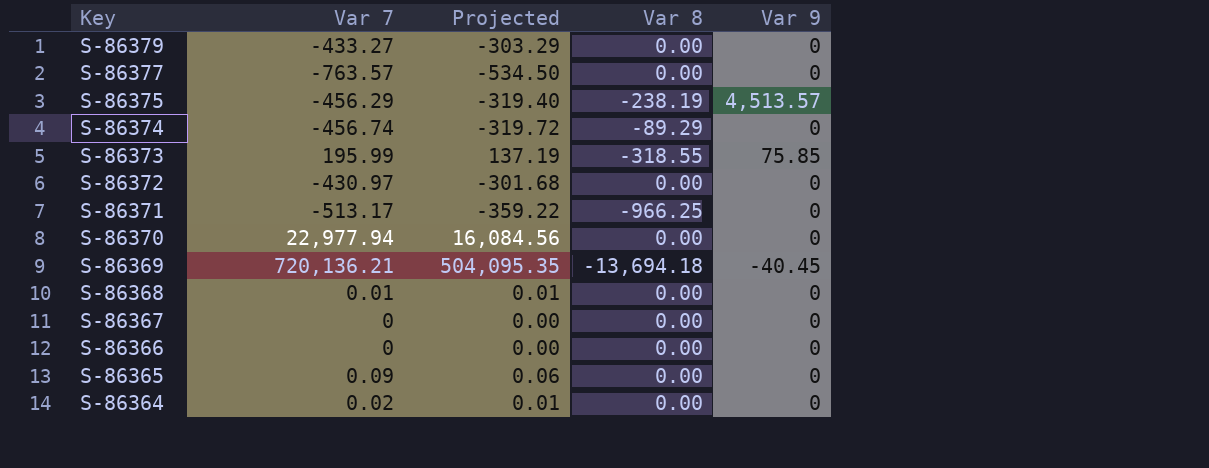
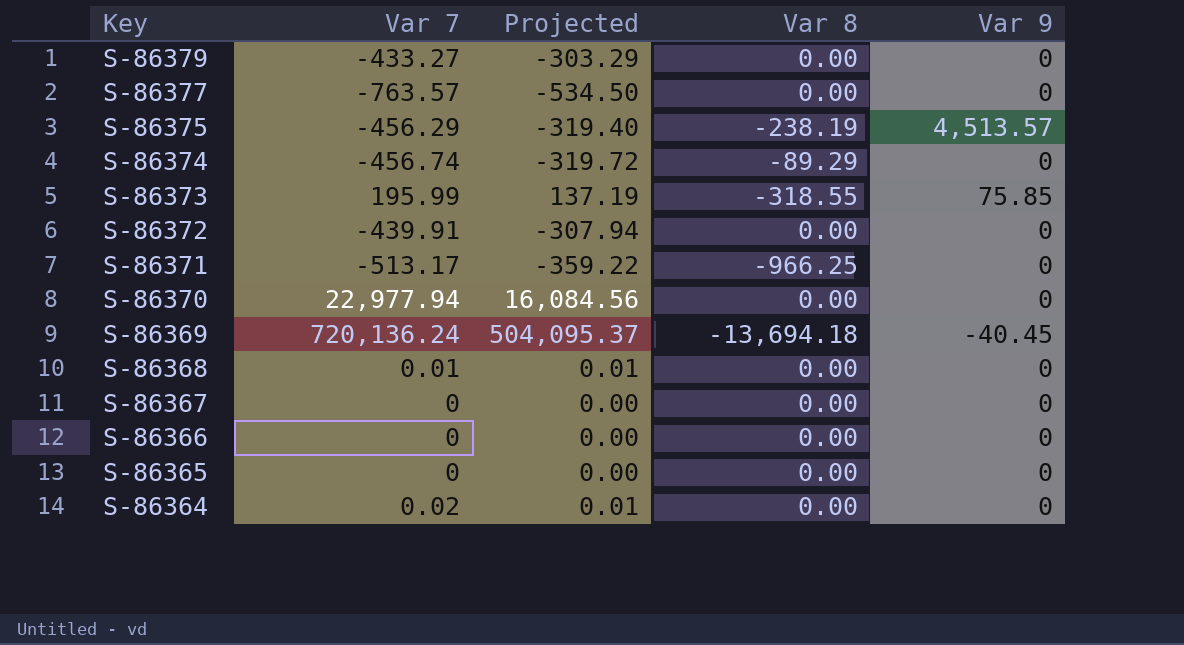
S-86372 | Var 7: -430.97 -> -439.91
S-86372 | Projected: -301.68 -> -307.94
S-86369 | Var 7: 720,136.21 -> 720,136.24
S-86369 | Projected: 504,095.35 -> 504,095.37
S-86365 | Var 7: 0.09 -> 0
S-86365 | Projected: 0.06 -> 0.00

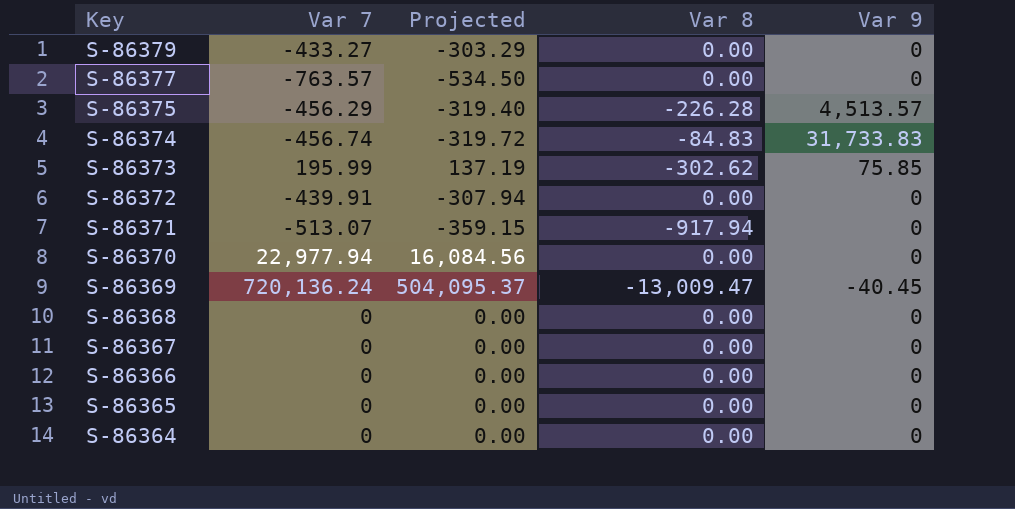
S-86375 | Var 8: -238.19 -> -226.28
S-86374 | Var 8: -89.29 -> -84.83
S-86374 | Var 9: 0 -> 31,733.83
S-86373 | Var 8: -318.55 -> -302.62
S-86371 | Var 7: -513.17 -> -513.07
S-86371 | Projected: -359.22 -> -359.15
S-86371 | Var 8: -966.25 -> -917.94
S-86369 | Var 8: -13,694.18 -> -13,009.47
S-86368 | Var 7: 0.01 -> 0
S-86368 | Projected: 0.01 -> 0.00
S-86364 | Var 7: 0.02 -> 0
S-86364 | Projected: 0.01 -> 0.00

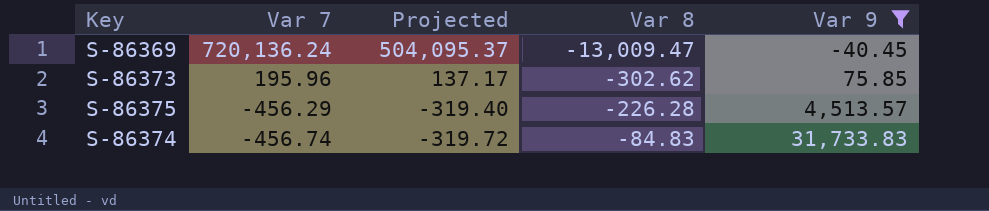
filter: none -> Var 9 != 0
row order: Key descending -> Var 7 descending
S-86373 | Var 7: 195.99 -> 195.96
S-86373 | Projected: 137.19 -> 137.17

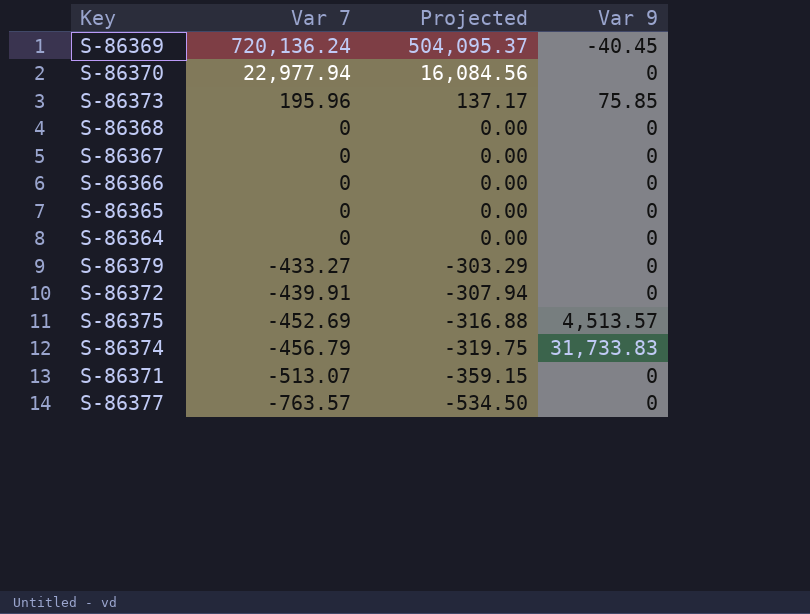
filter: Var 9 != 0 -> none
column Var 8 | position: 4 -> none
S-86375 | Var 7: -456.29 -> -452.69
S-86375 | Projected: -319.40 -> -316.88
S-86374 | Var 7: -456.74 -> -456.79
S-86374 | Projected: -319.72 -> -319.75

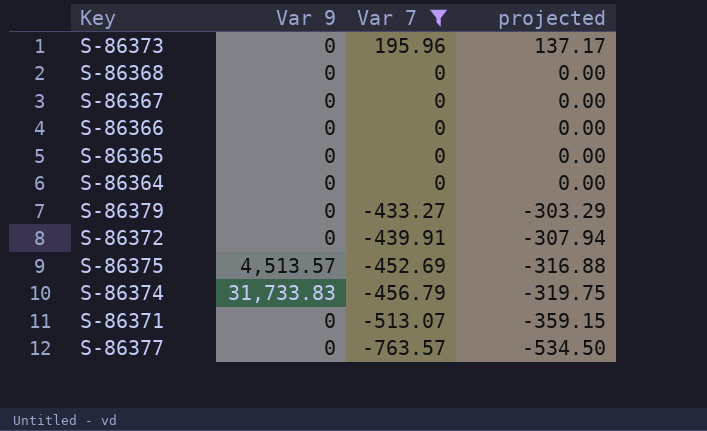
filter: none -> Var 7 <= 195.96
column Var 9 | position: 4 -> 2
column name: Projected -> projected
S-86373 | Var 9: 75.85 -> 0

